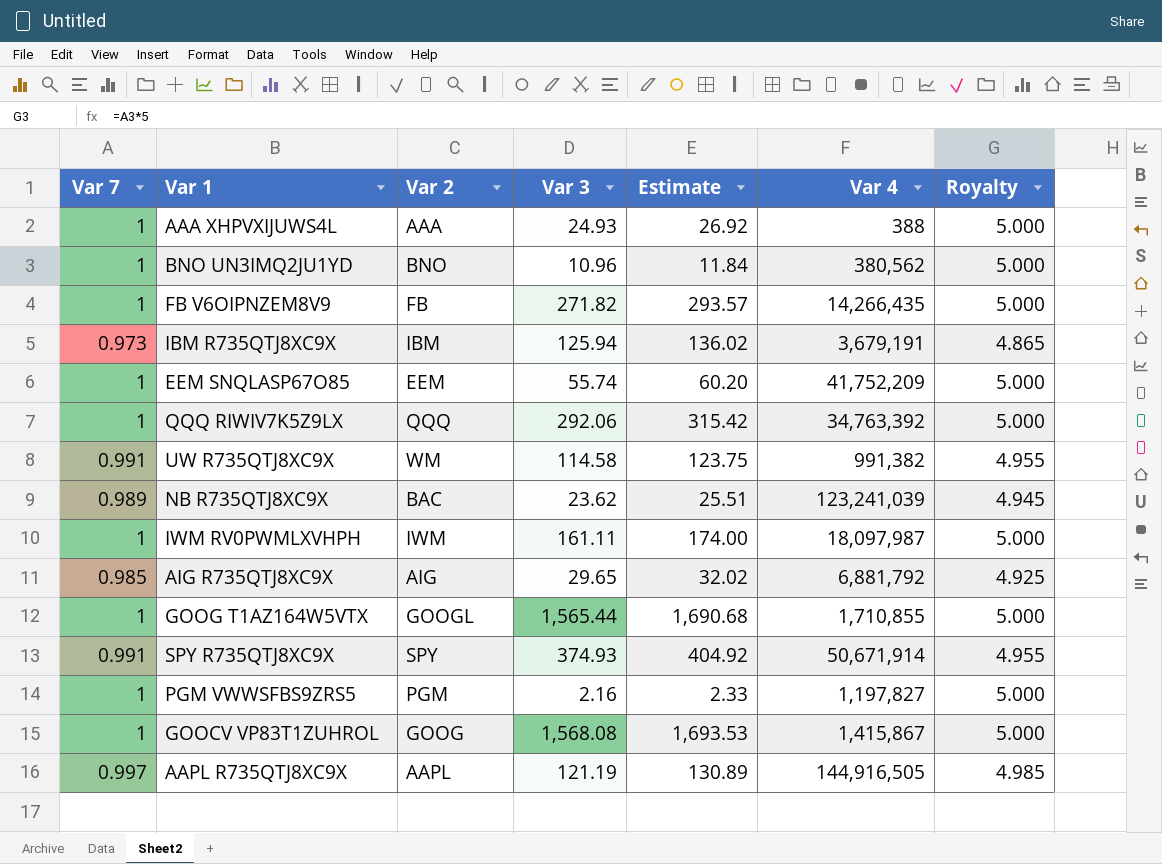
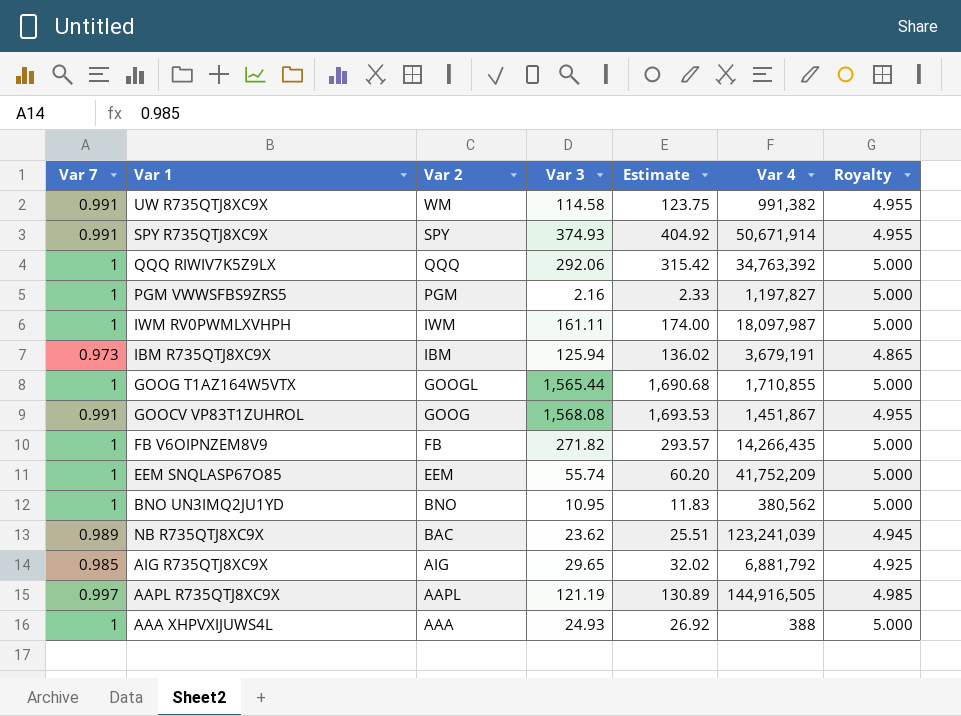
row order: none -> Var 2 descending
GOOCV VP83T1ZUHROL | Var 7: 1 -> 0.991
GOOCV VP83T1ZUHROL | Var 4: 1,415,867 -> 1,451,867
GOOCV VP83T1ZUHROL | Royalty: 5.000 -> 4.955
BNO UN3IMQ2JU1YD | Var 3: 10.96 -> 10.95
BNO UN3IMQ2JU1YD | Estimate: 11.84 -> 11.83

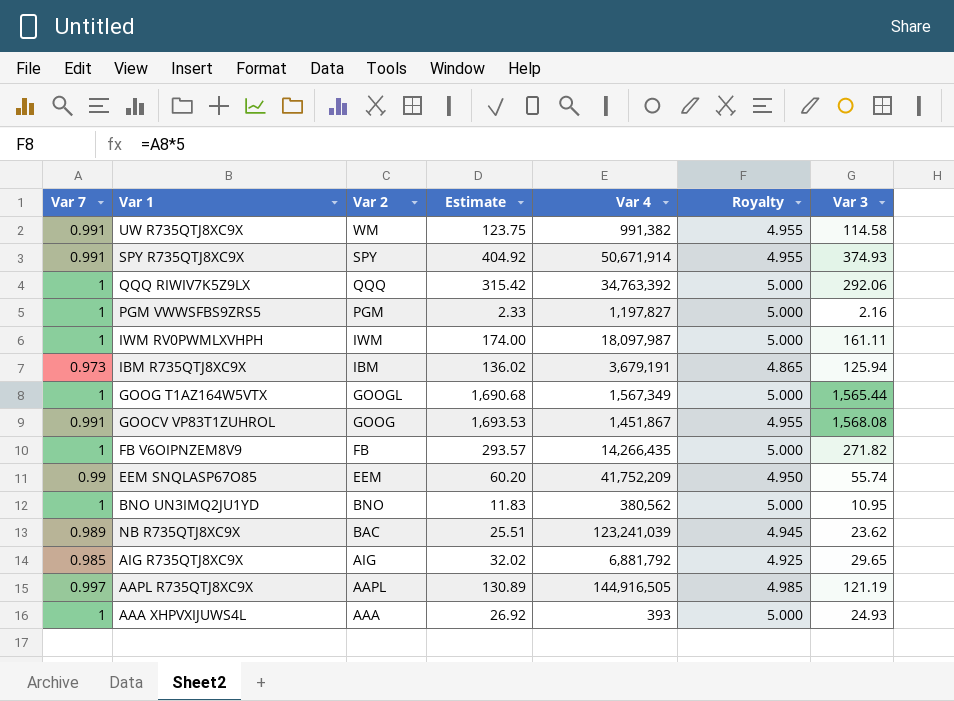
column Var 3 | position: 4 -> 7
GOOG T1AZ164W5VTX | Var 4: 1,710,855 -> 1,567,349
EEM SNQLASP67O85 | Var 7: 1 -> 0.99
EEM SNQLASP67O85 | Royalty: 5.000 -> 4.950
AAA XHPVXIJUWS4L | Var 4: 388 -> 393

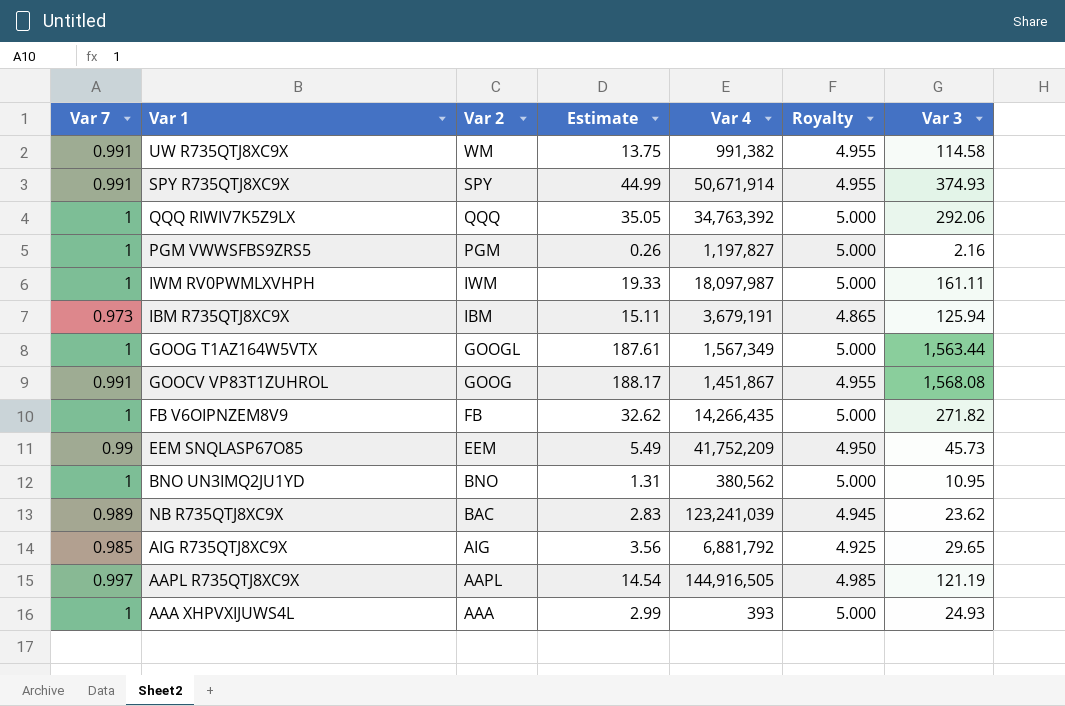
column Estimate | formula: [Var 3] * 1.08 -> [Var 3] * 0.12
GOOG T1AZ164W5VTX | Var 3: 1,565.44 -> 1,563.44
EEM SNQLASP67O85 | Var 3: 55.74 -> 45.73

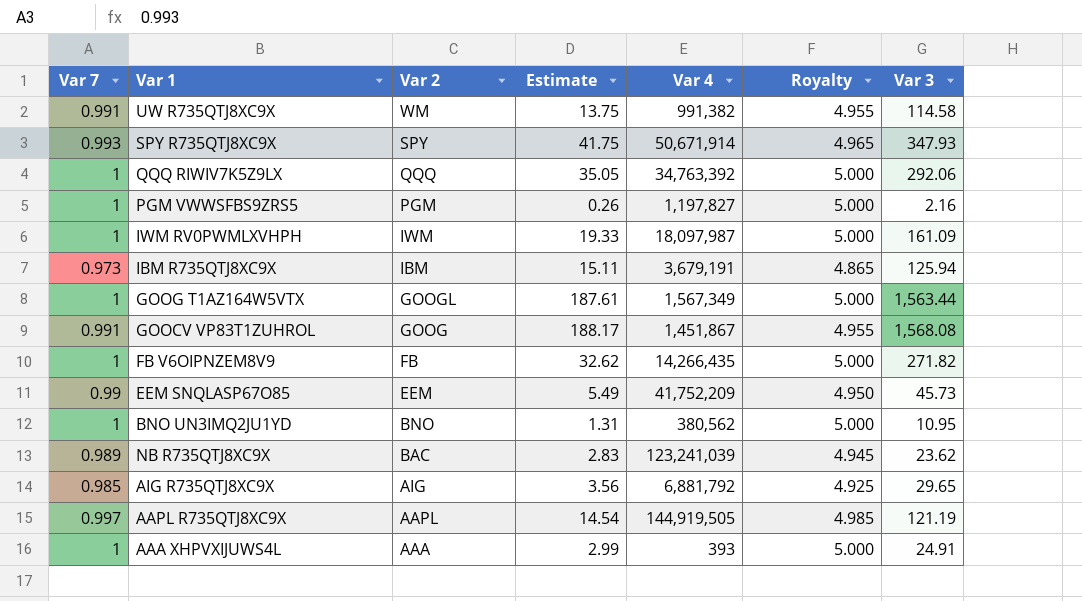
SPY R735QTJ8XC9X | Var 7: 0.991 -> 0.993
SPY R735QTJ8XC9X | Estimate: 44.99 -> 41.75
SPY R735QTJ8XC9X | Royalty: 4.955 -> 4.965
SPY R735QTJ8XC9X | Var 3: 374.93 -> 347.93
IWM RV0PWMLXVHPH | Var 3: 161.11 -> 161.09
AAPL R735QTJ8XC9X | Var 4: 144,916,505 -> 144,919,505
AAA XHPVXIJUWS4L | Var 3: 24.93 -> 24.91

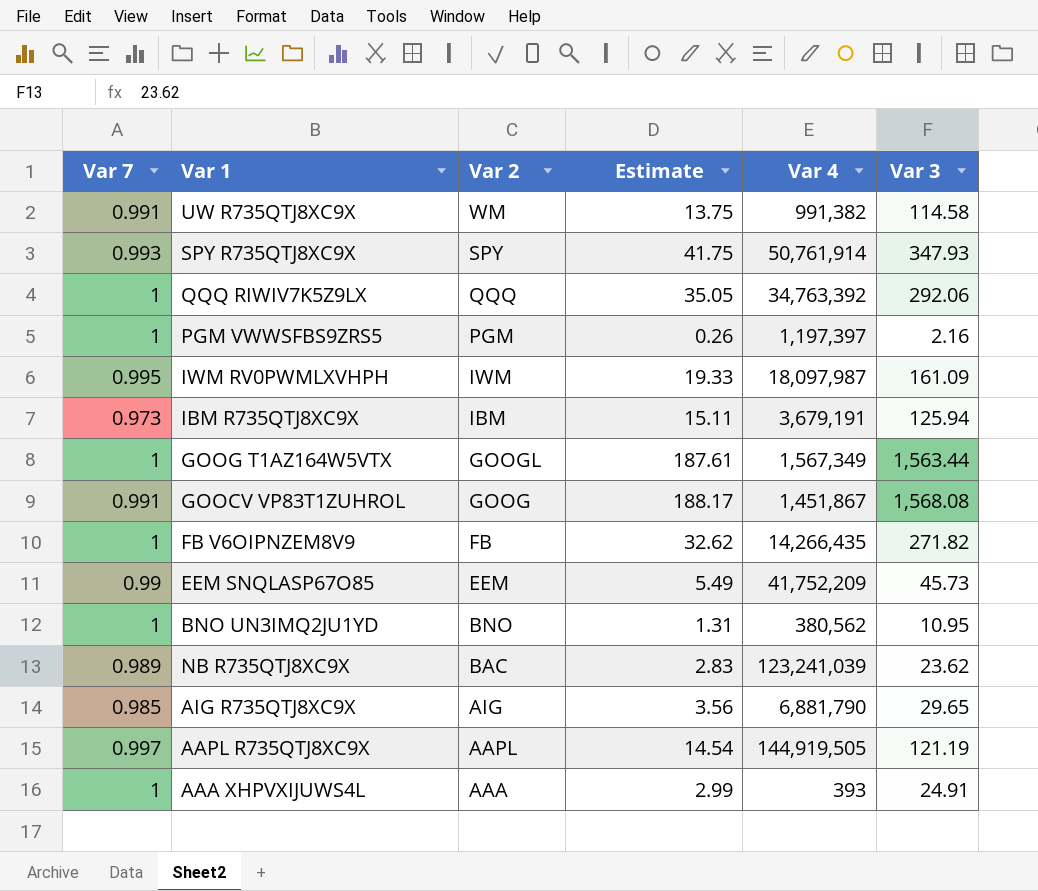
column Royalty | formula: [Var 7] * 5 -> none
SPY R735QTJ8XC9X | Var 4: 50,671,914 -> 50,761,914
PGM VWWSFBS9ZRS5 | Var 4: 1,197,827 -> 1,197,397
IWM RV0PWMLXVHPH | Var 7: 1 -> 0.995
AIG R735QTJ8XC9X | Var 4: 6,881,792 -> 6,881,790

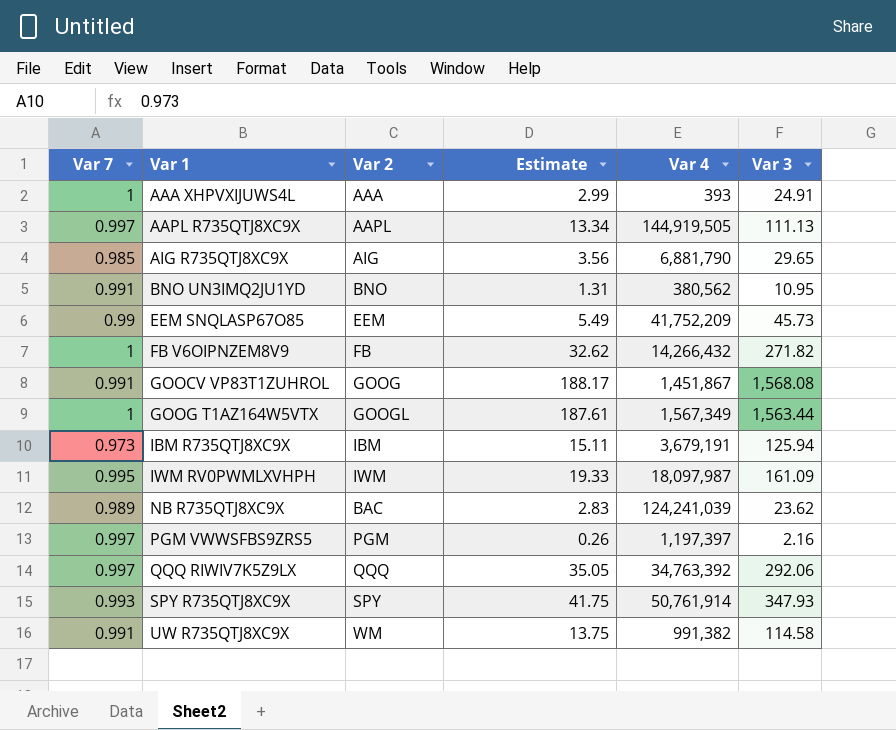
row order: Var 2 descending -> Var 1 ascending
AAPL R735QTJ8XC9X | Estimate: 14.54 -> 13.34
AAPL R735QTJ8XC9X | Var 3: 121.19 -> 111.13
BNO UN3IMQ2JU1YD | Var 7: 1 -> 0.991
FB V6OIPNZEM8V9 | Var 4: 14,266,435 -> 14,266,432
NB R735QTJ8XC9X | Var 4: 123,241,039 -> 124,241,039
PGM VWWSFBS9ZRS5 | Var 7: 1 -> 0.997
QQQ RIWIV7K5Z9LX | Var 7: 1 -> 0.997

